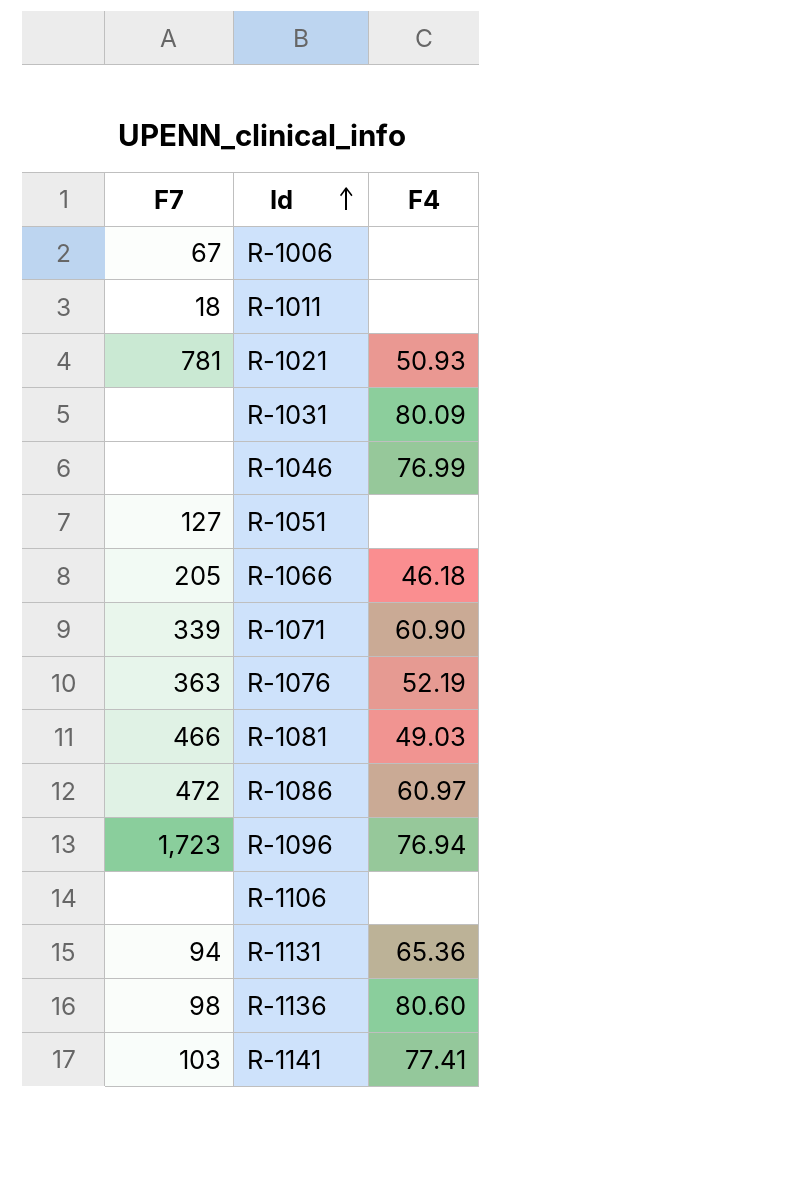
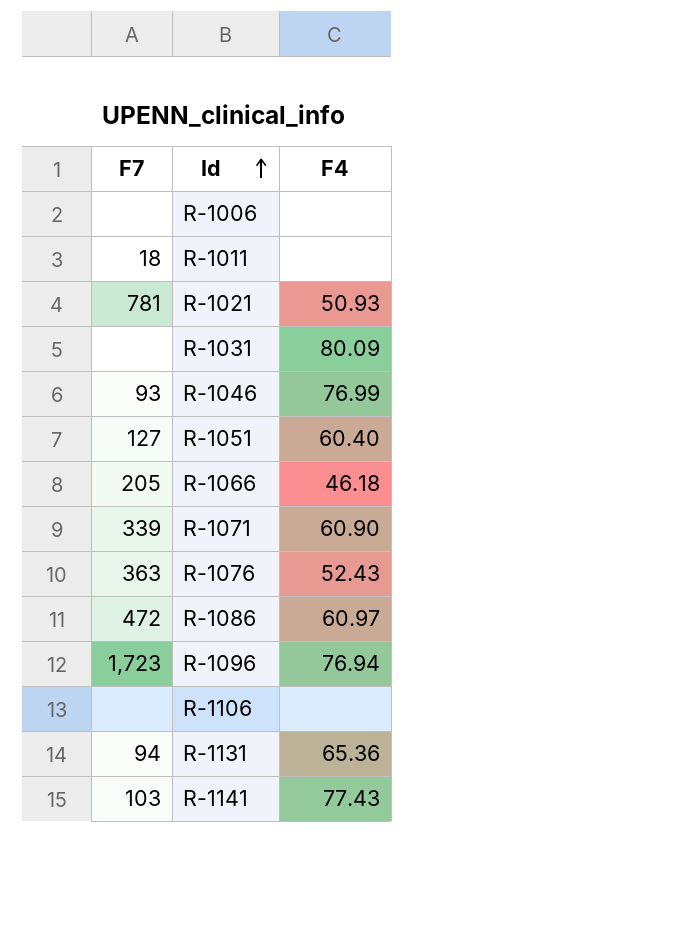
row R-1081: 466 | 49.03 -> none
row R-1136: 98 | 80.60 -> none
R-1006 | F7: 67 -> none
R-1046 | F7: none -> 93
R-1051 | F4: none -> 60.40
R-1076 | F4: 52.19 -> 52.43
R-1141 | F4: 77.41 -> 77.43

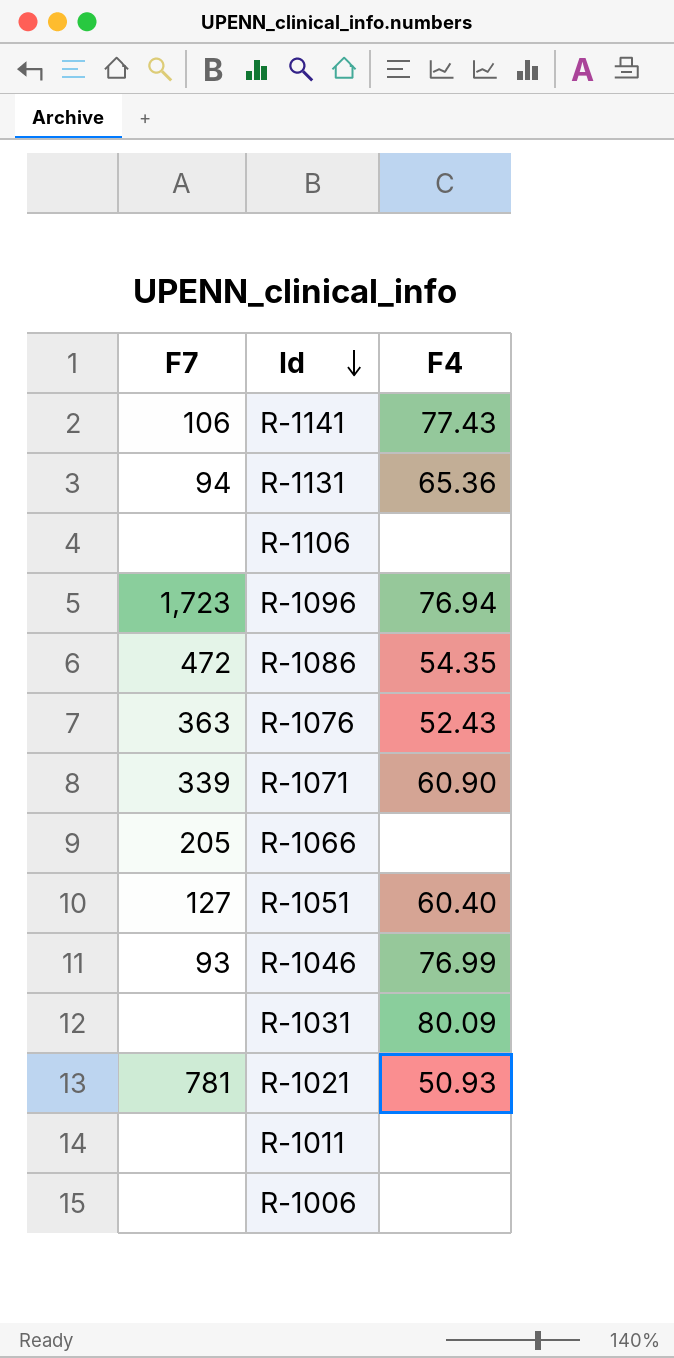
row order: Id ascending -> Id descending
R-1141 | F7: 103 -> 106
R-1086 | F4: 60.97 -> 54.35
R-1066 | F4: 46.18 -> none
R-1011 | F7: 18 -> none

